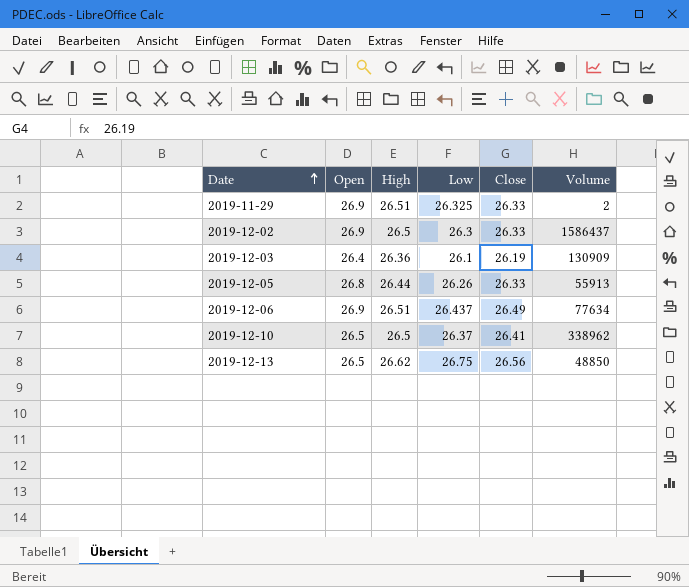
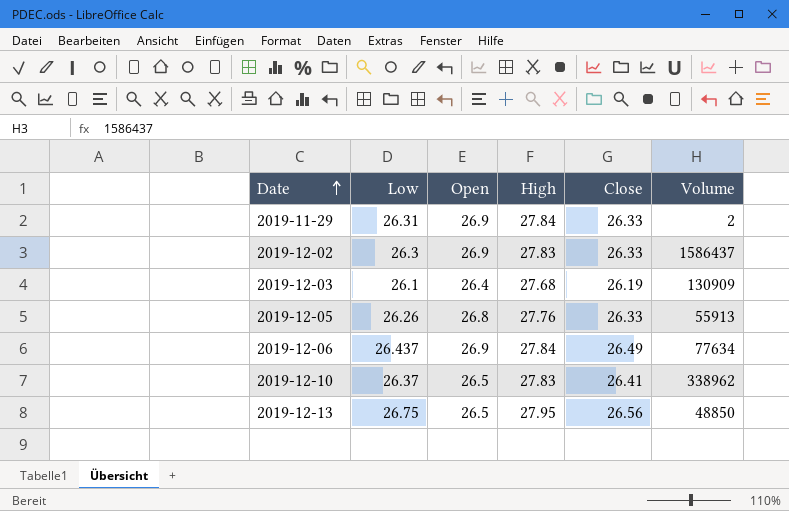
column Low | position: 4 -> 2
2019-11-29 | Low: 26.325 -> 26.31
2019-11-29 | High: 26.51 -> 27.84
2019-12-02 | High: 26.5 -> 27.83
2019-12-03 | High: 26.36 -> 27.68
2019-12-05 | High: 26.44 -> 27.76
2019-12-06 | High: 26.51 -> 27.84
2019-12-10 | High: 26.5 -> 27.83
2019-12-13 | High: 26.62 -> 27.95

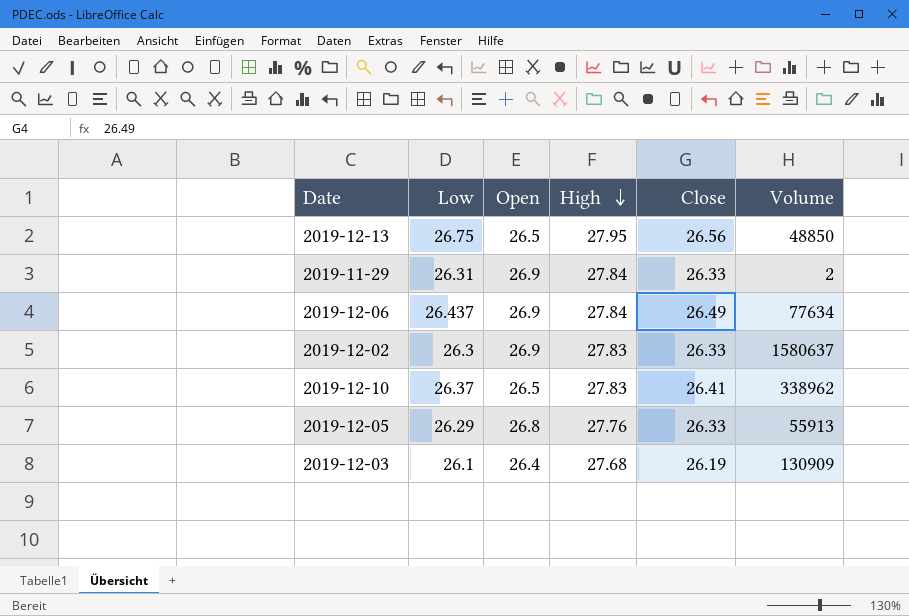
row order: Date ascending -> High descending
2019-12-02 | Volume: 1586437 -> 1580637
2019-12-05 | Low: 26.26 -> 26.29

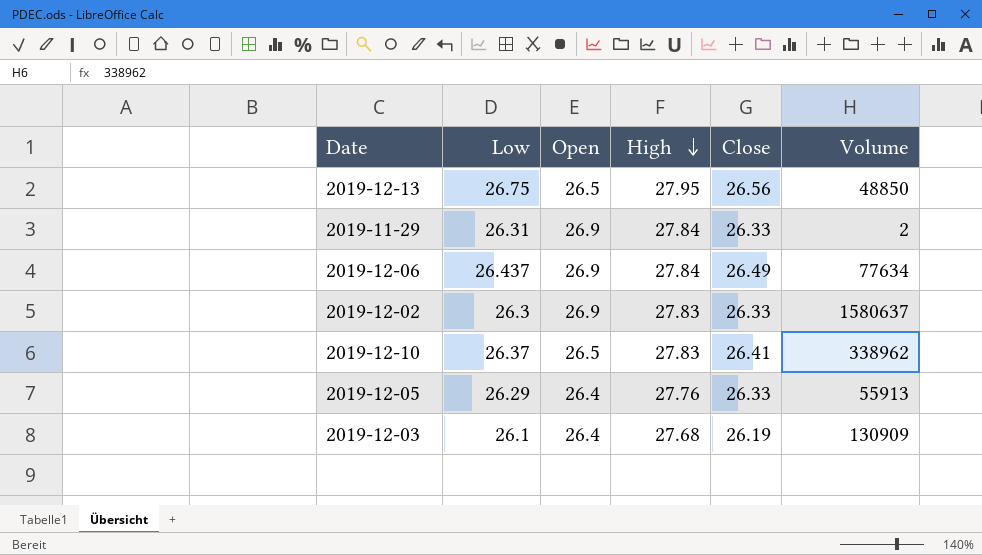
2019-12-05 | Open: 26.8 -> 26.4

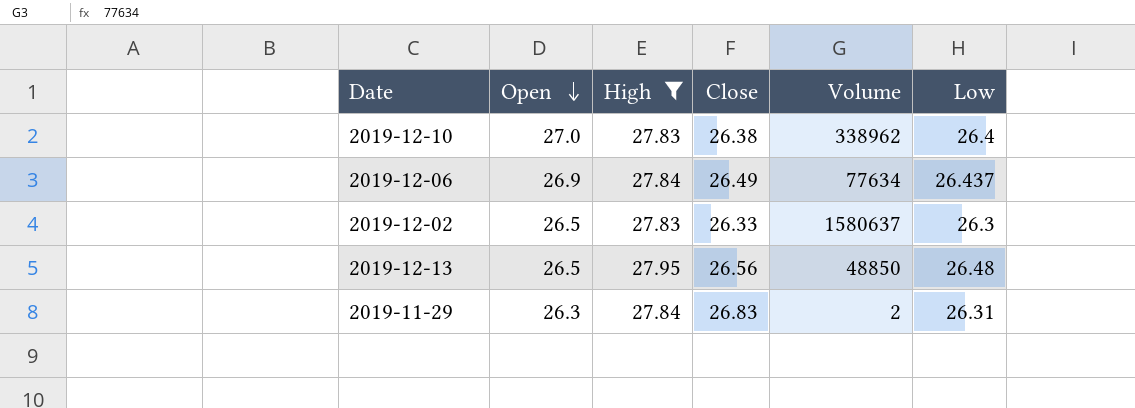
filter: none -> High >= 27.83
row order: High descending -> Open descending
column Low | position: 2 -> 6
2019-12-10 | Open: 26.5 -> 27.0
2019-12-10 | Close: 26.41 -> 26.38
2019-12-10 | Low: 26.37 -> 26.4
2019-12-02 | Open: 26.9 -> 26.5
2019-12-13 | Low: 26.75 -> 26.48
2019-11-29 | Open: 26.9 -> 26.3
2019-11-29 | Close: 26.33 -> 26.83

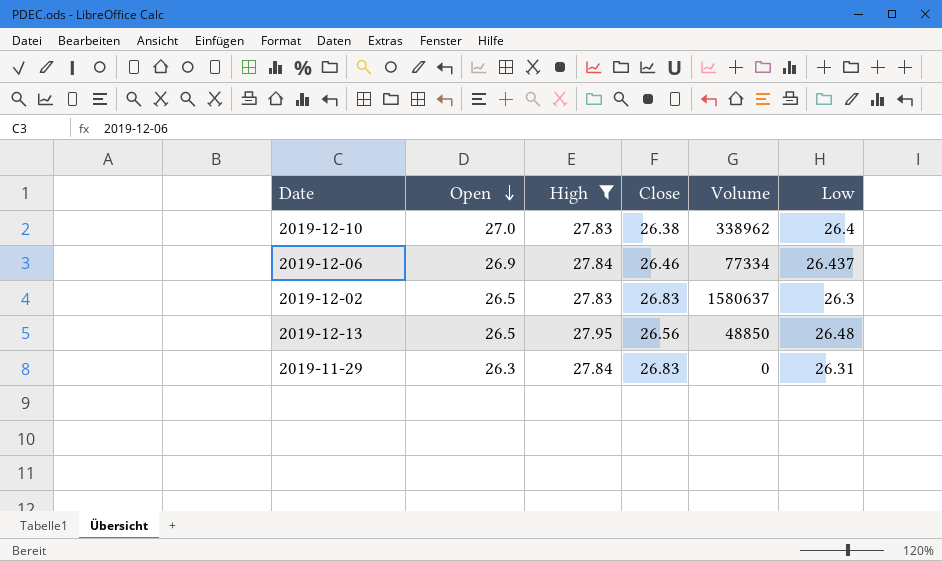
2019-12-06 | Close: 26.49 -> 26.46
2019-12-06 | Volume: 77634 -> 77334
2019-12-02 | Close: 26.33 -> 26.83
2019-11-29 | Volume: 2 -> 0

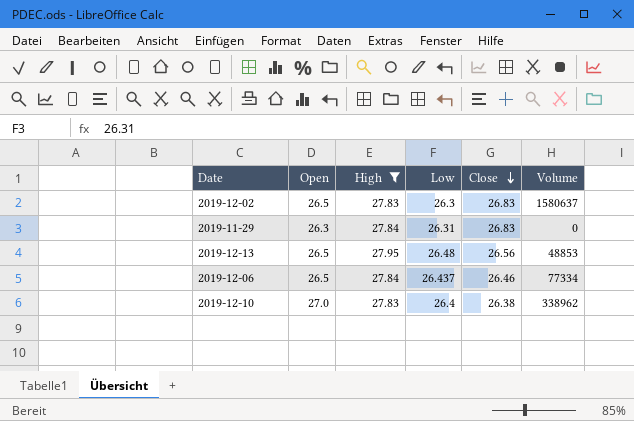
row order: Open descending -> Close descending
column Low | position: 6 -> 4
2019-12-13 | Volume: 48850 -> 48853
2019-12-06 | Open: 26.9 -> 26.5

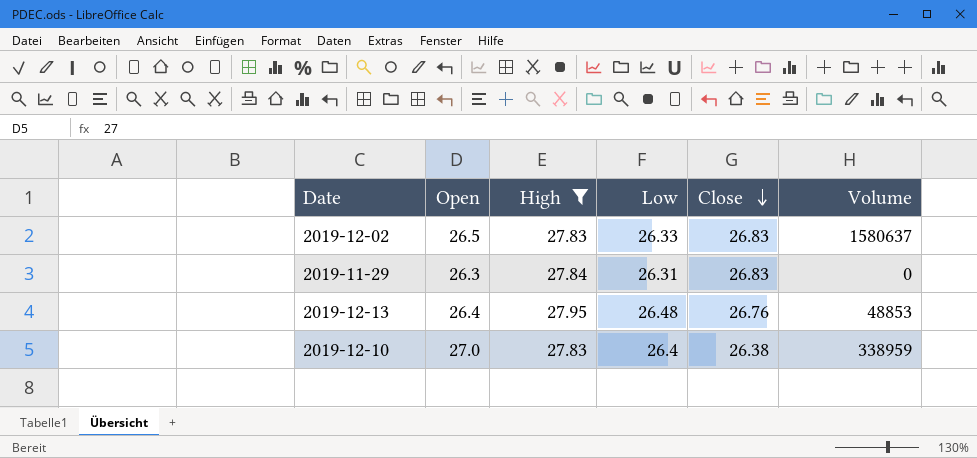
row 2019-12-06: 26.5 | 27.84 | 26.437 | 26.46 | 77334 -> none
2019-12-02 | Low: 26.3 -> 26.33
2019-12-13 | Open: 26.5 -> 26.4
2019-12-13 | Close: 26.56 -> 26.76
2019-12-10 | Volume: 338962 -> 338959

